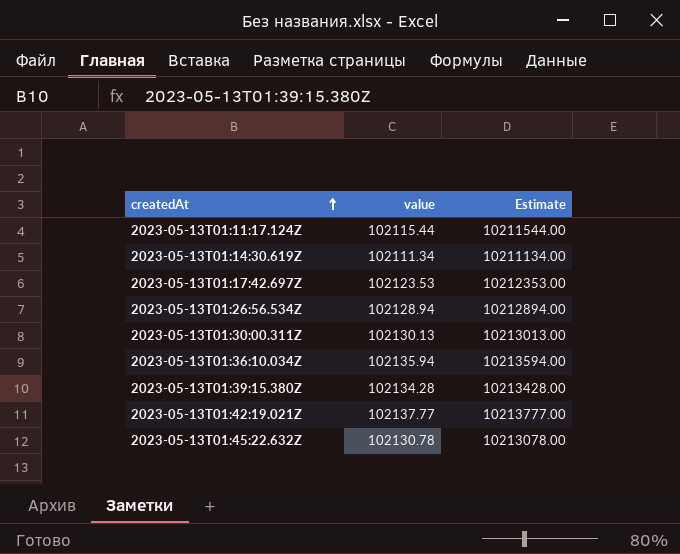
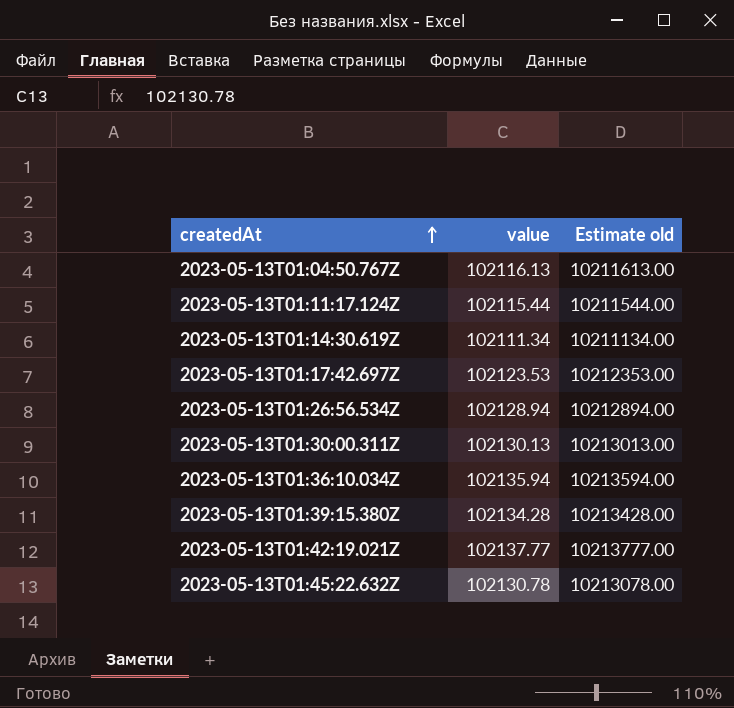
column name: Estimate -> Estimate old
row 2023-05-13T01:04:50.767Z: none -> 102116.13 | 10211613.00

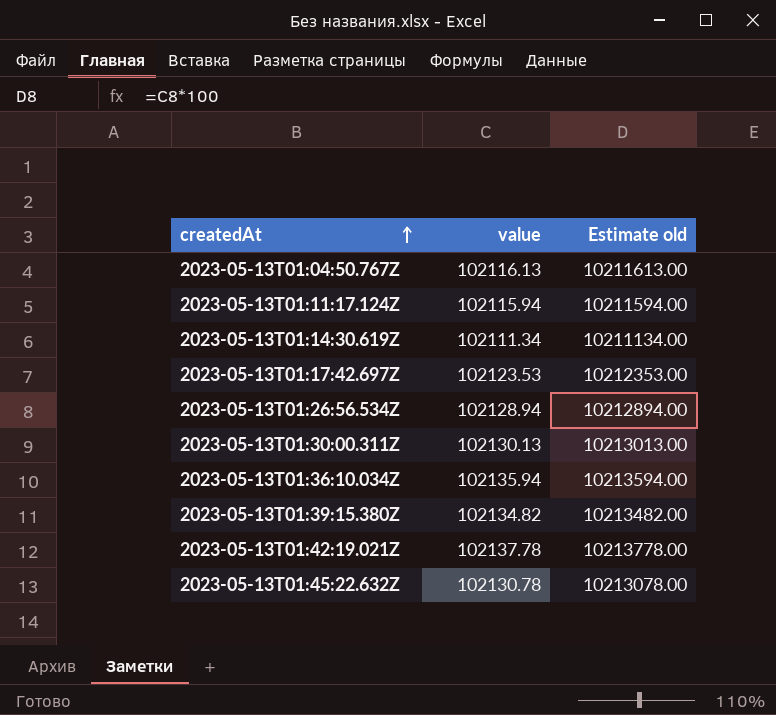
2023-05-13T01:11:17.124Z | value: 102115.44 -> 102115.94
2023-05-13T01:11:17.124Z | Estimate old: 10211544.00 -> 10211594.00
2023-05-13T01:39:15.380Z | value: 102134.28 -> 102134.82
2023-05-13T01:39:15.380Z | Estimate old: 10213428.00 -> 10213482.00
2023-05-13T01:42:19.021Z | value: 102137.77 -> 102137.78
2023-05-13T01:42:19.021Z | Estimate old: 10213777.00 -> 10213778.00

